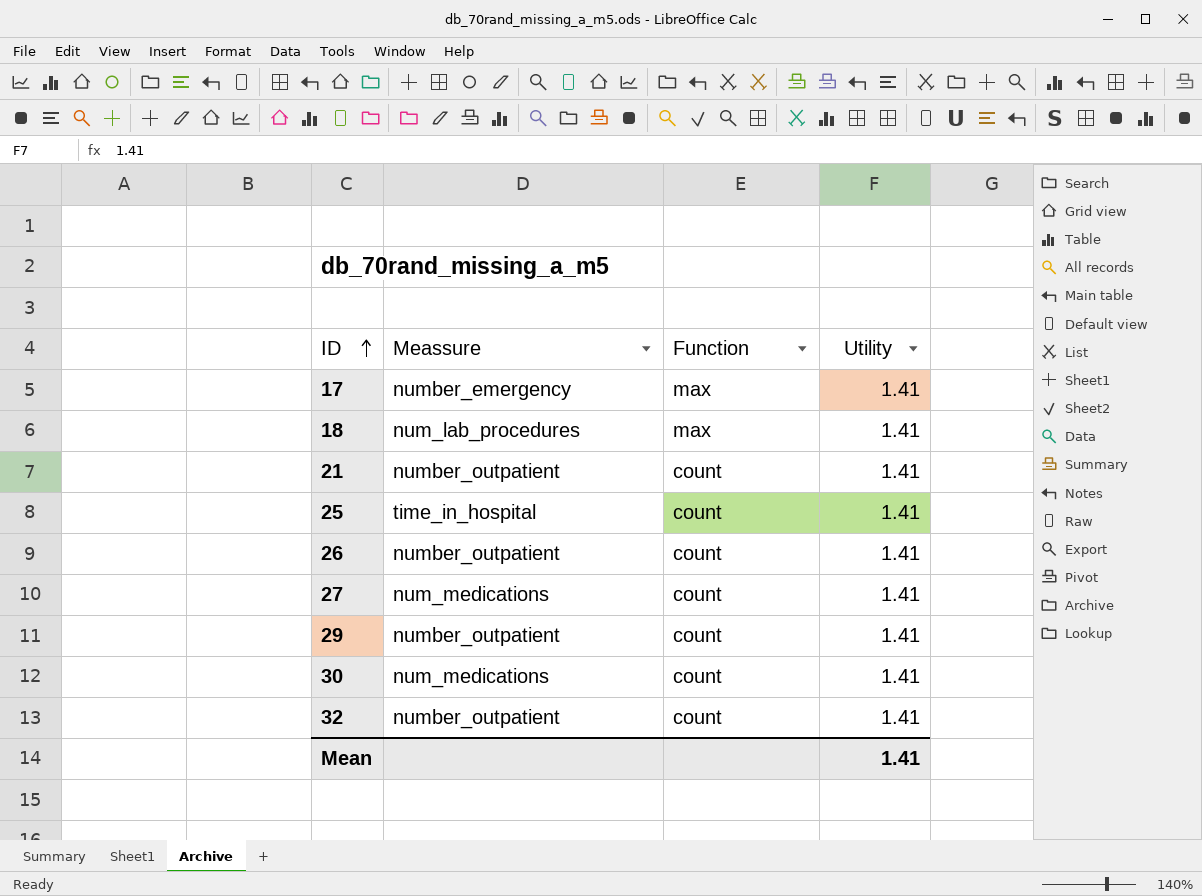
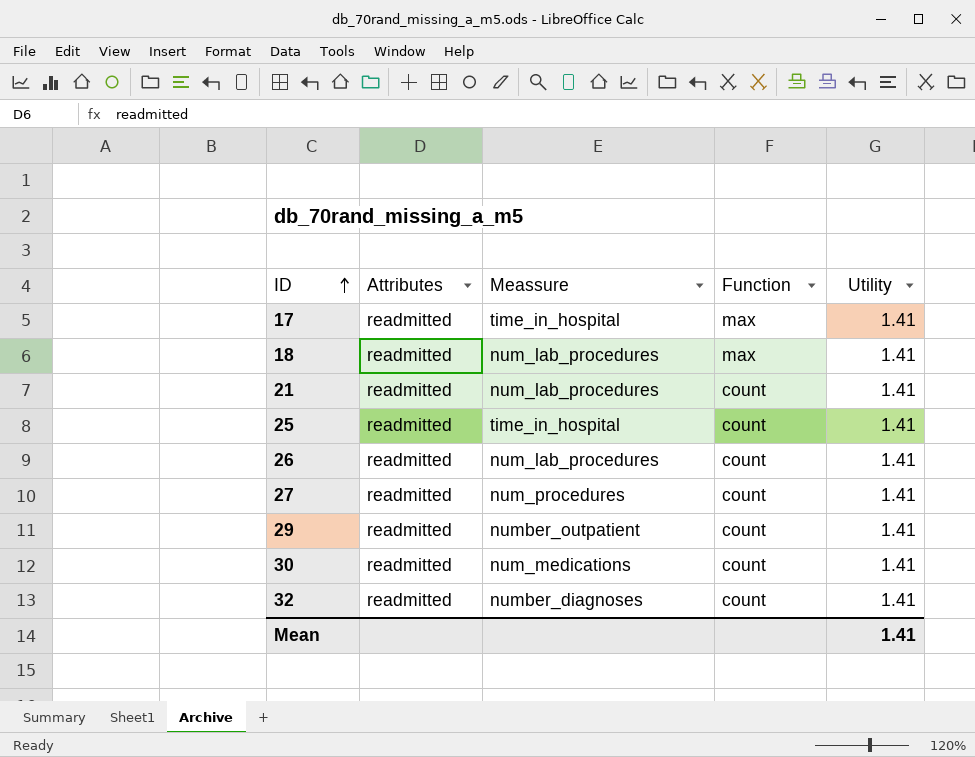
column Attributes | position: none -> 2
17 | Meassure: number_emergency -> time_in_hospital
21 | Meassure: number_outpatient -> num_lab_procedures
26 | Meassure: number_outpatient -> num_lab_procedures
27 | Meassure: num_medications -> num_procedures
32 | Meassure: number_outpatient -> number_diagnoses

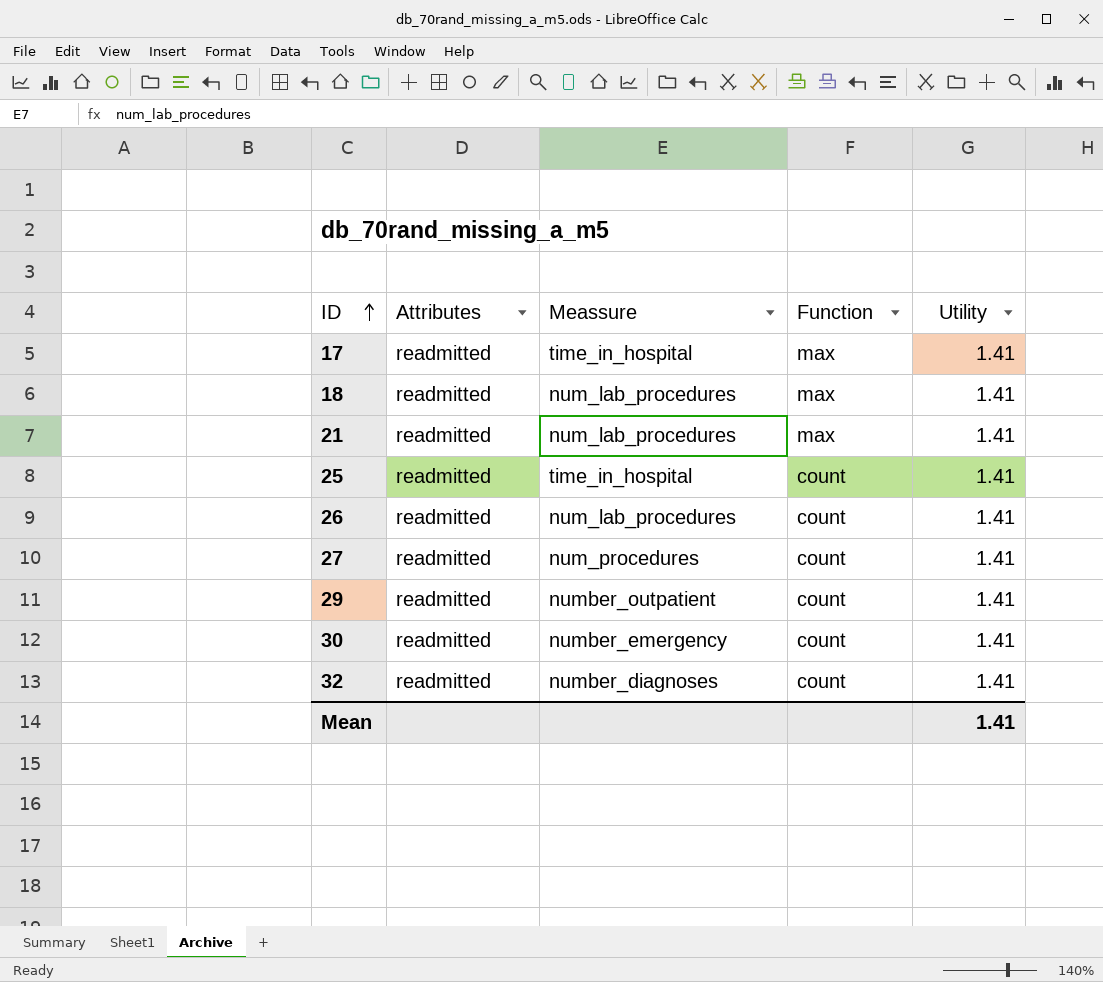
21 | Function: count -> max
30 | Meassure: num_medications -> number_emergency

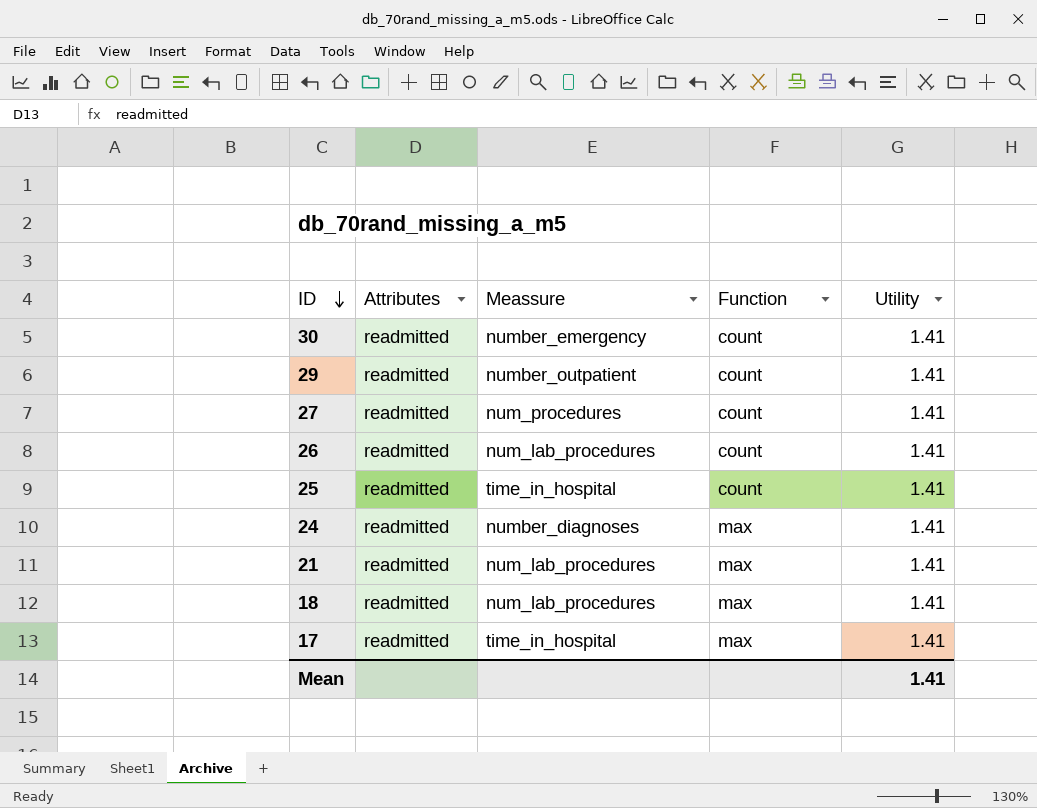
row order: ID ascending -> ID descending
row 32: readmitted | number_diagnoses | count | 1.41 -> none
row 24: none -> readmitted | number_diagnoses | max | 1.41

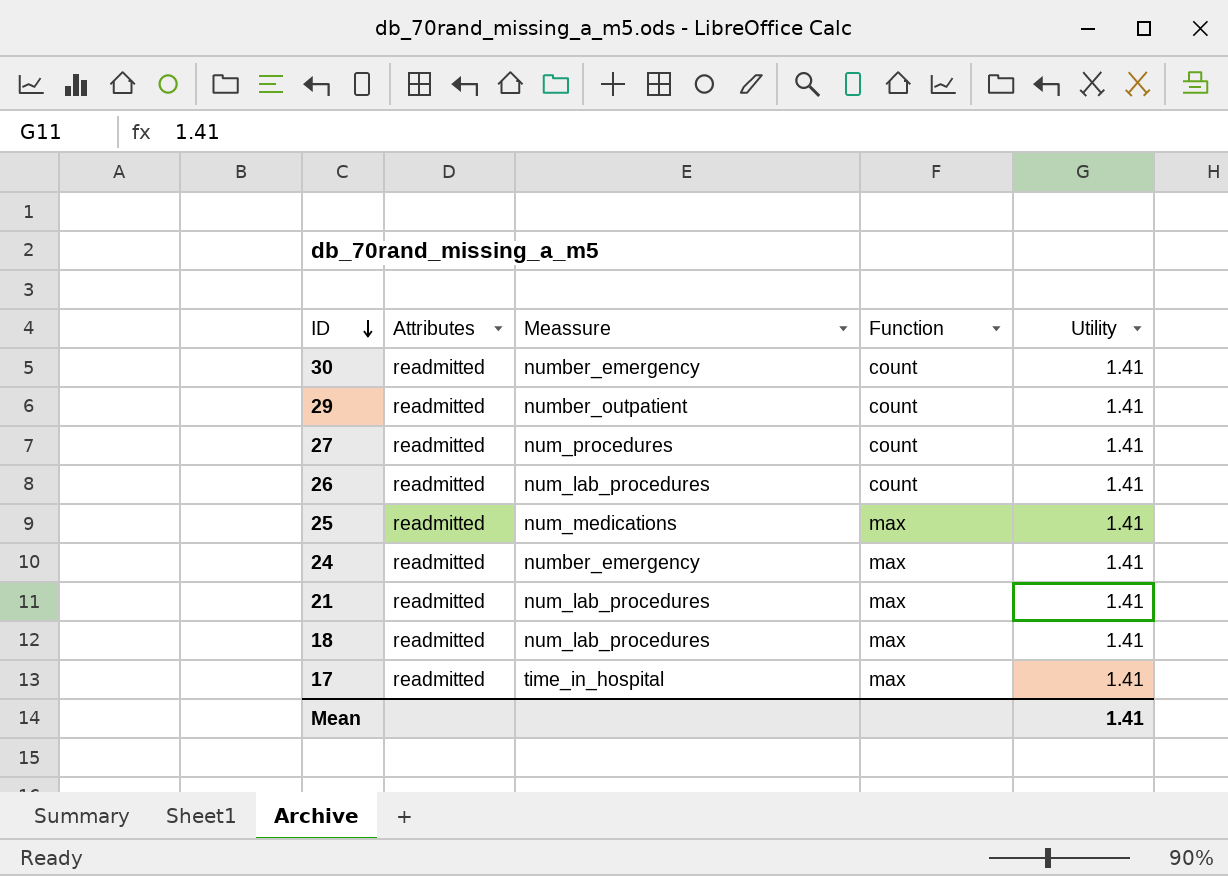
25 | Meassure: time_in_hospital -> num_medications
25 | Function: count -> max
24 | Meassure: number_diagnoses -> number_emergency

